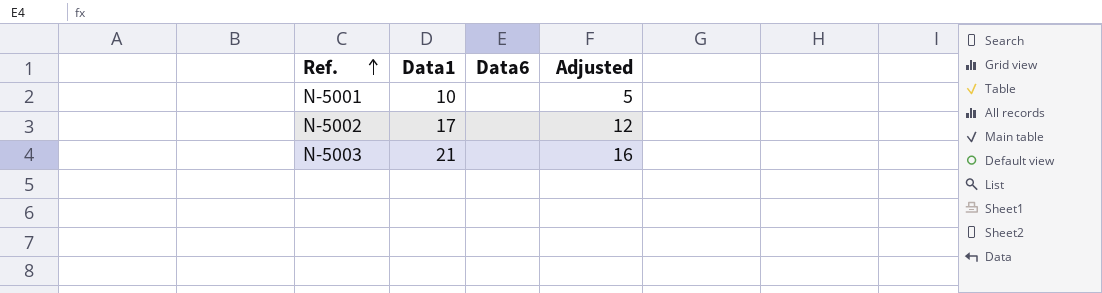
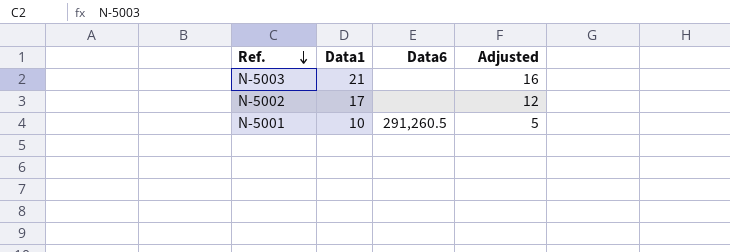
row order: Ref. ascending -> Ref. descending
N-5001 | Data6: none -> 291,260.5

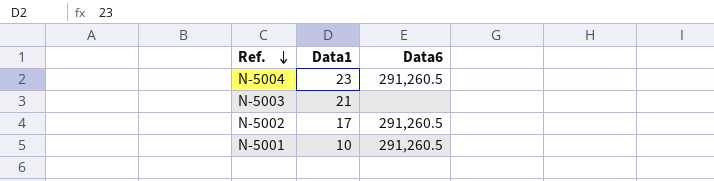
column Adjusted | formula: [Data1] - 5 -> none
row N-5004: none -> 23 | 291,260.5
N-5002 | Data6: none -> 291,260.5

